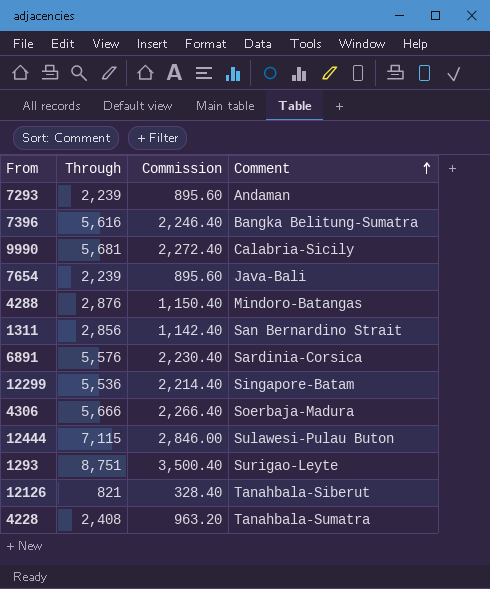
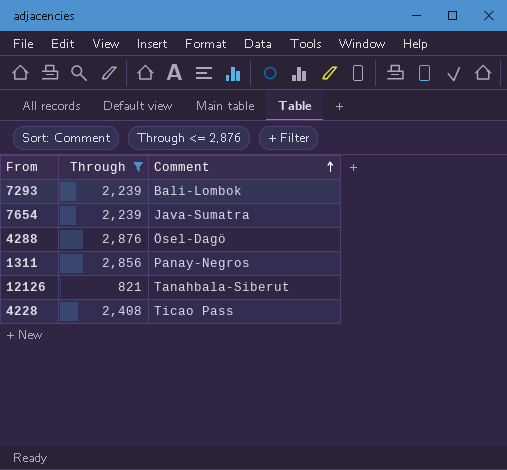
filter: none -> Through <= 2,876
column Commission | formula: [Through] * 0.4 -> none
7293 | Comment: Andaman -> Bali-Lombok
7654 | Comment: Java-Bali -> Java-Sumatra
4288 | Comment: Mindoro-Batangas -> Ösel-Dagö
1311 | Comment: San Bernardino Strait -> Panay-Negros
4228 | Comment: Tanahbala-Sumatra -> Ticao Pass

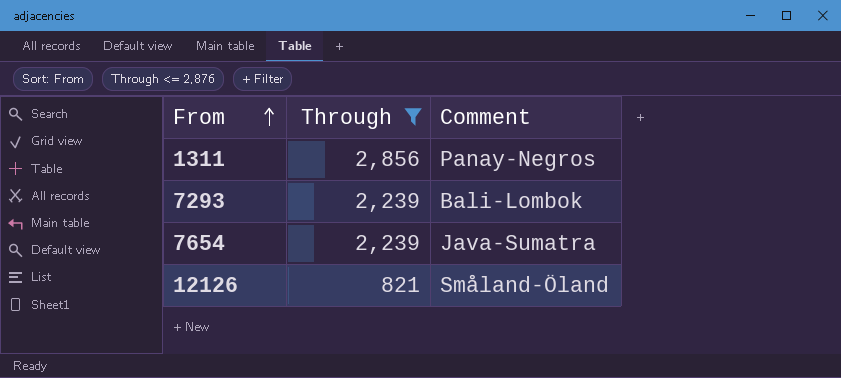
row order: Comment ascending -> From ascending
row 4288: 2,876 | Ösel-Dagö -> none
row 4228: 2,408 | Ticao Pass -> none
12126 | Comment: Tanahbala-Siberut -> Småland-Öland

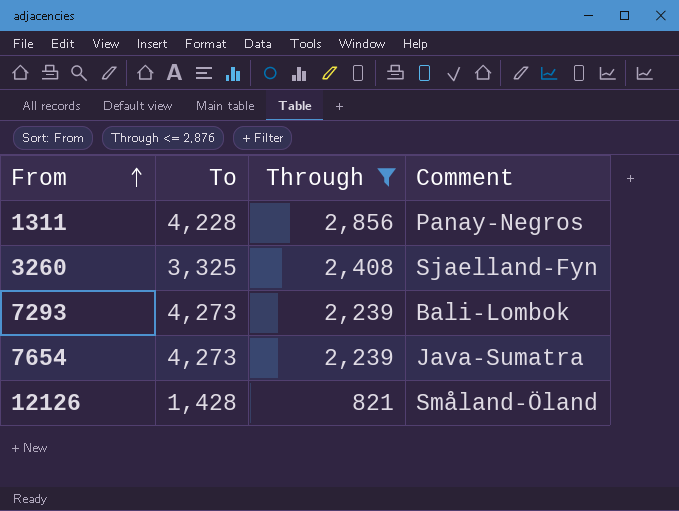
column To | position: none -> 2
row 3260: none -> 3,325 | 2,408 | Sjaelland-Fyn

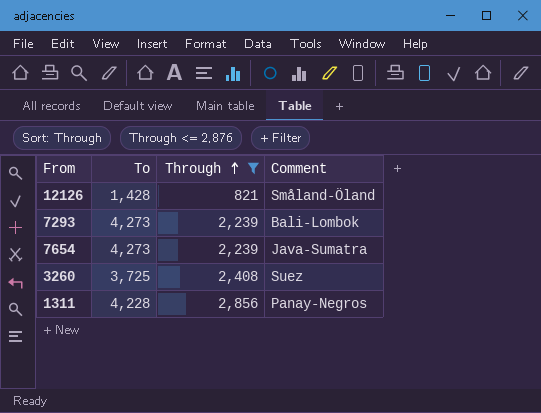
row order: From ascending -> Through ascending
3260 | To: 3,325 -> 3,725
3260 | Comment: Sjaelland-Fyn -> Suez

